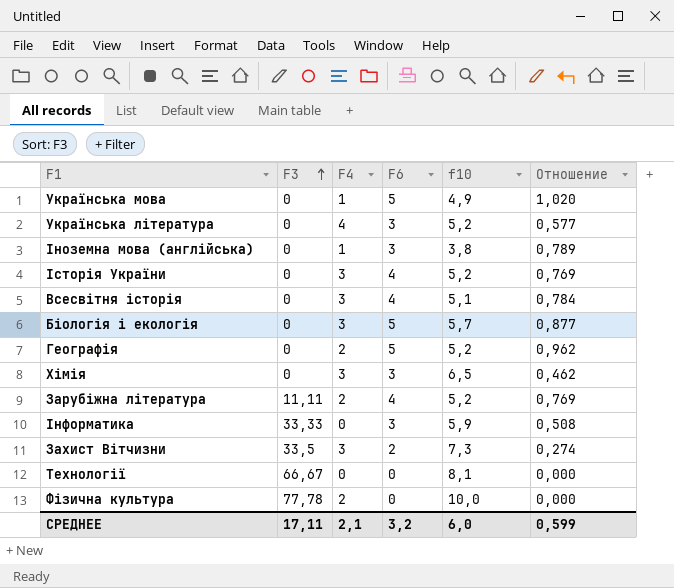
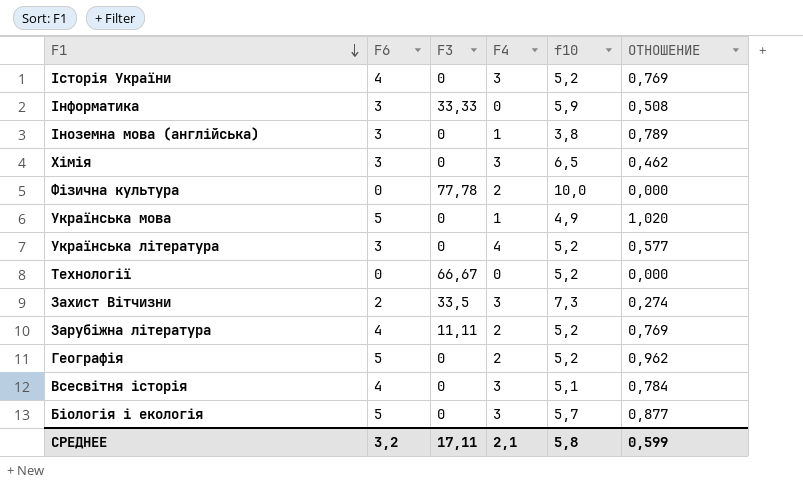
row order: F3 ascending -> F1 descending
column F6 | position: 4 -> 2
column name: Отношение -> ОТНОШЕНИЕ
Технології | f10: 8,1 -> 5,2
СРЕДНЕЕ | f10: 6,0 -> 5,8

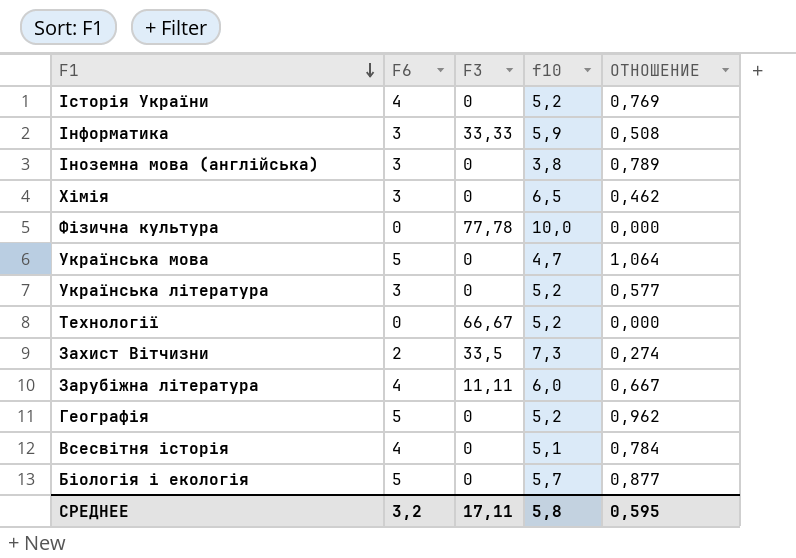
column F4 | position: 4 -> none
Українська мова | f10: 4,9 -> 4,7
Українська мова | ОТНОШЕНИЕ: 1,020 -> 1,064
Зарубіжна література | f10: 5,2 -> 6,0
Зарубіжна література | ОТНОШЕНИЕ: 0,769 -> 0,667
СРЕДНЕЕ | ОТНОШЕНИЕ: 0,599 -> 0,595

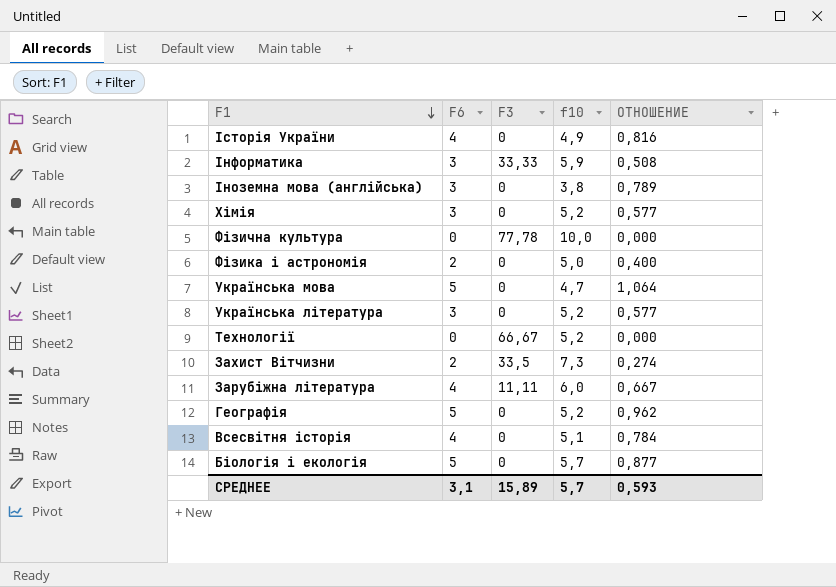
Історія України | f10: 5,2 -> 4,9
Історія України | ОТНОШЕНИЕ: 0,769 -> 0,816
Хімія | f10: 6,5 -> 5,2
Хімія | ОТНОШЕНИЕ: 0,462 -> 0,577
row Фізика і астрономія: none -> 2 | 0 | 5,0 | 0,400
СРЕДНЕЕ | F6: 3,2 -> 3,1
СРЕДНЕЕ | F3: 17,11 -> 15,89
СРЕДНЕЕ | f10: 5,8 -> 5,7
СРЕДНЕЕ | ОТНОШЕНИЕ: 0,595 -> 0,593

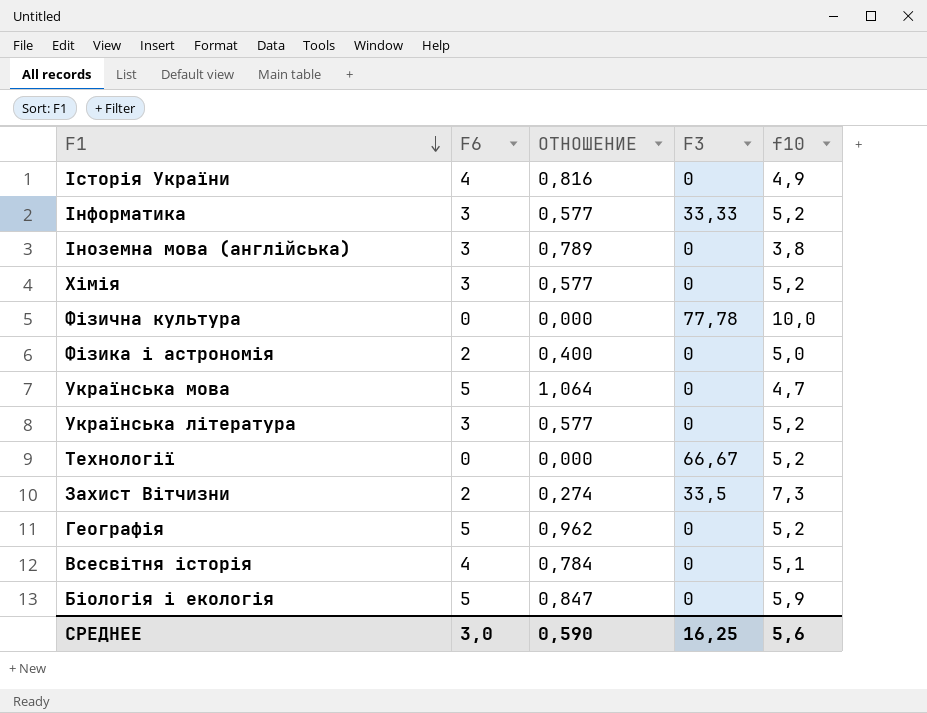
column ОТНОШЕНИЕ | position: 5 -> 3
row Зарубіжна література: 4 | 11,11 | 6,0 | 0,667 -> none
Інформатика | ОТНОШЕНИЕ: 0,508 -> 0,577
Інформатика | f10: 5,9 -> 5,2
Біологія і екологія | ОТНОШЕНИЕ: 0,877 -> 0,847
Біологія і екологія | f10: 5,7 -> 5,9
СРЕДНЕЕ | F6: 3,1 -> 3,0
СРЕДНЕЕ | ОТНОШЕНИЕ: 0,593 -> 0,590
СРЕДНЕЕ | F3: 15,89 -> 16,25
СРЕДНЕЕ | f10: 5,7 -> 5,6

